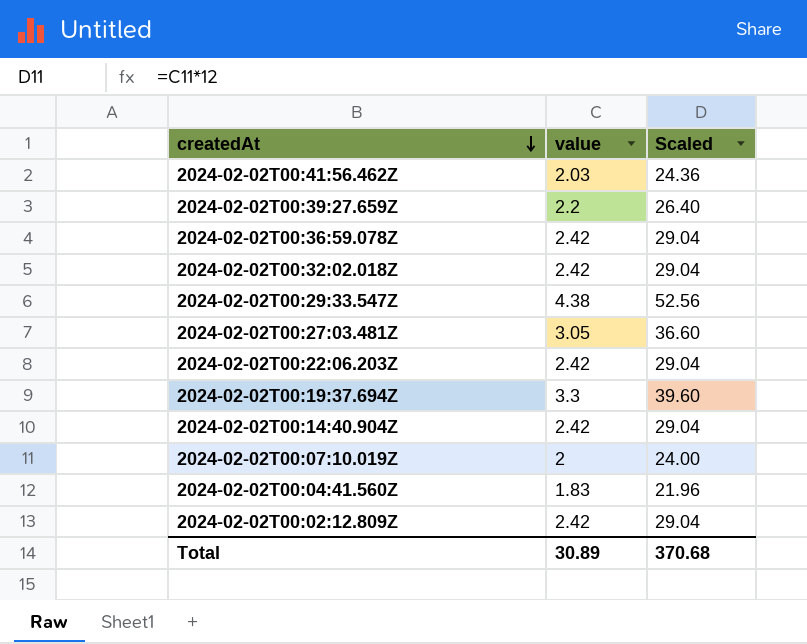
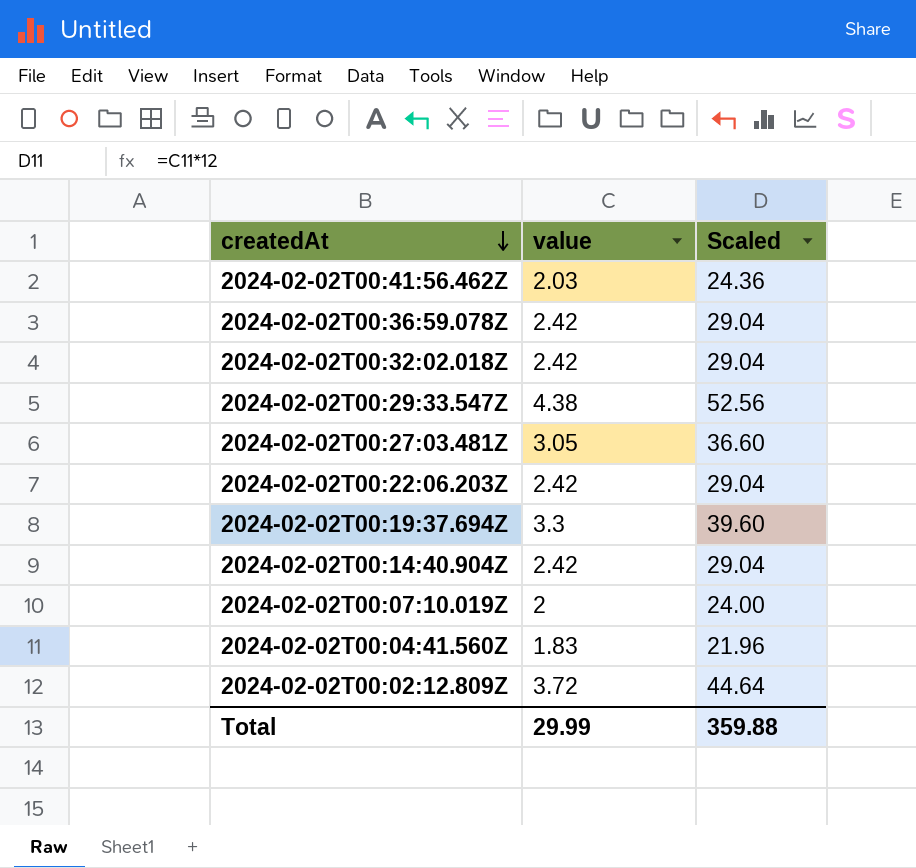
row 2024-02-02T00:39:27.659Z: 2.2 | 26.40 -> none
2024-02-02T00:02:12.809Z | value: 2.42 -> 3.72
2024-02-02T00:02:12.809Z | Scaled: 29.04 -> 44.64
Total | value: 30.89 -> 29.99
Total | Scaled: 370.68 -> 359.88

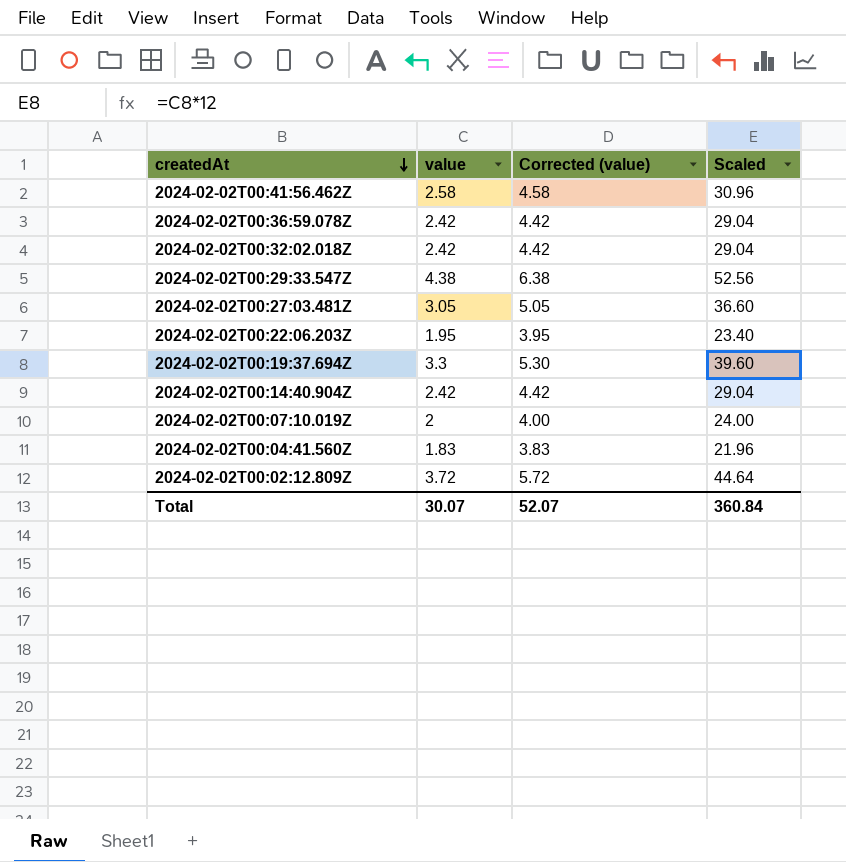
column Corrected (value) | formula: none -> [value] + 2
2024-02-02T00:41:56.462Z | value: 2.03 -> 2.58
2024-02-02T00:41:56.462Z | Scaled: 24.36 -> 30.96
2024-02-02T00:22:06.203Z | value: 2.42 -> 1.95
2024-02-02T00:22:06.203Z | Scaled: 29.04 -> 23.40
Total | value: 29.99 -> 30.07
Total | Scaled: 359.88 -> 360.84

